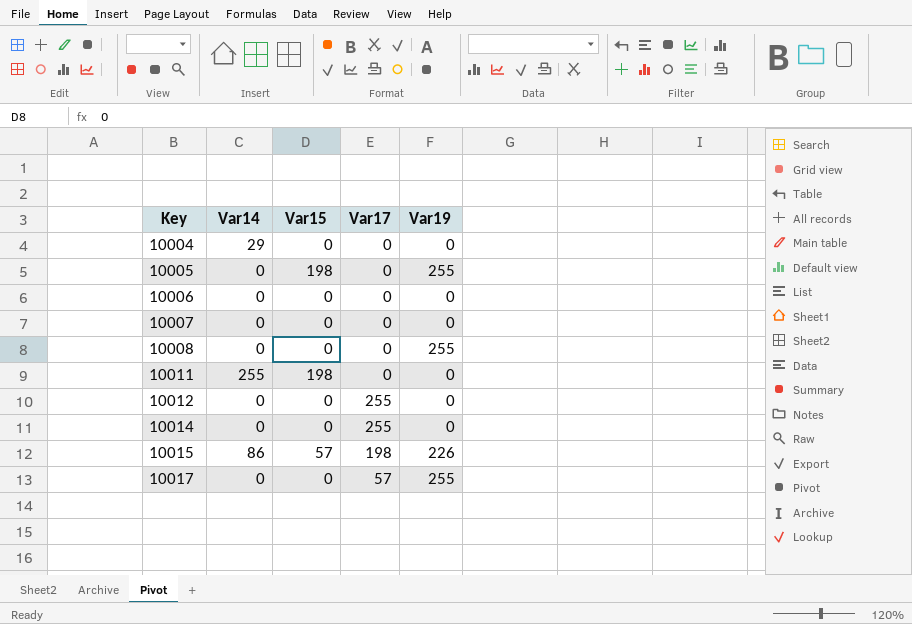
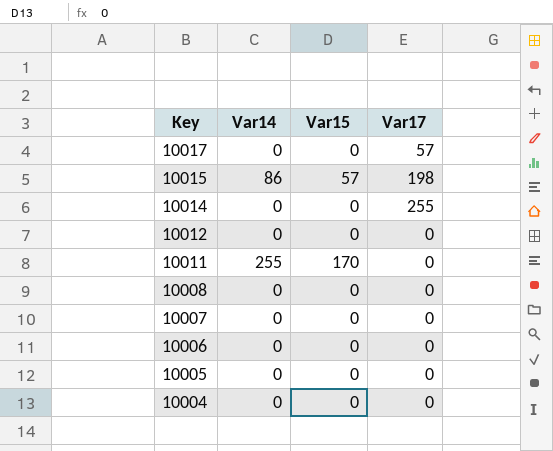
row order: Key ascending -> Key descending
column Var19 | position: 5 -> none
10012 | Var17: 255 -> 0
10011 | Var15: 198 -> 170
10005 | Var15: 198 -> 0
10004 | Var14: 29 -> 0

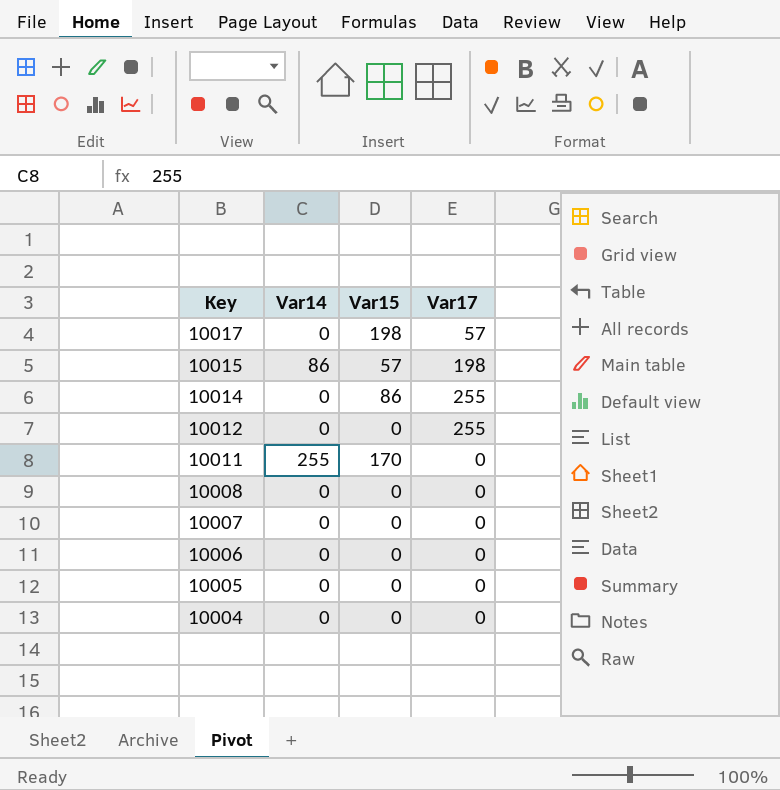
10017 | Var15: 0 -> 198
10014 | Var15: 0 -> 86
10012 | Var17: 0 -> 255

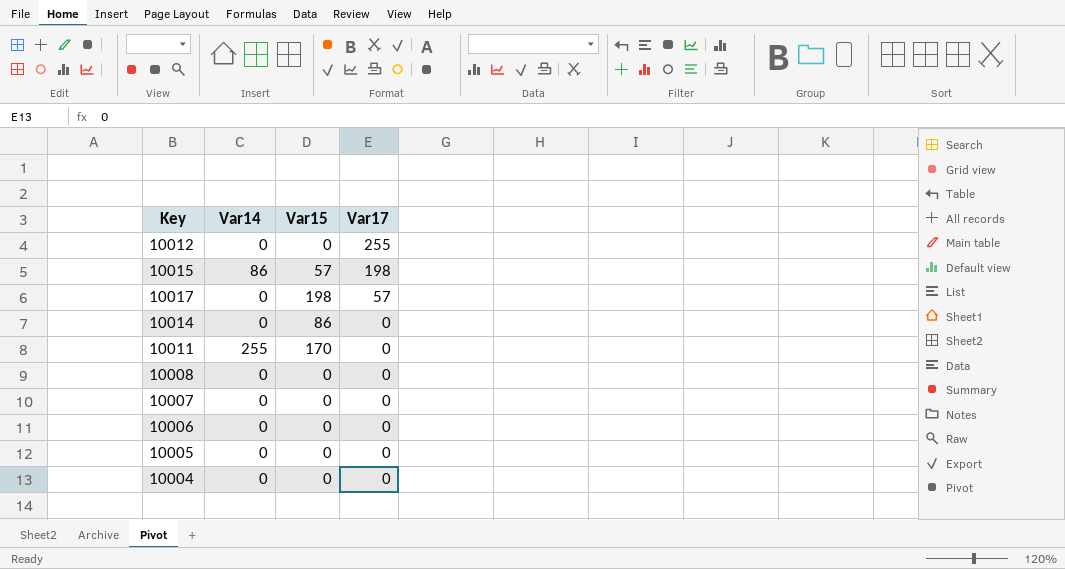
row order: Key descending -> Var17 descending
10014 | Var17: 255 -> 0

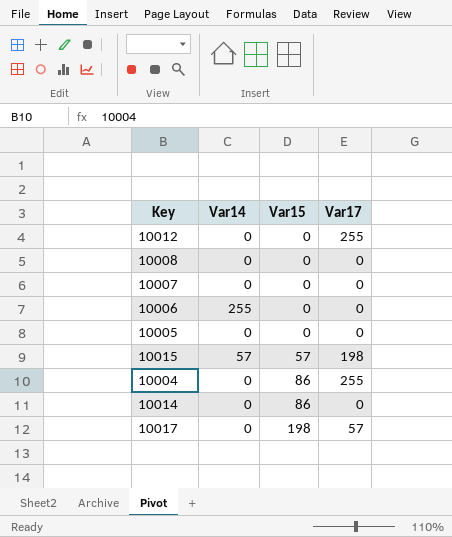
row order: Var17 descending -> Var15 ascending
row 10011: 255 | 170 | 0 -> none
10006 | Var14: 0 -> 255
10015 | Var14: 86 -> 57
10004 | Var15: 0 -> 86
10004 | Var17: 0 -> 255

